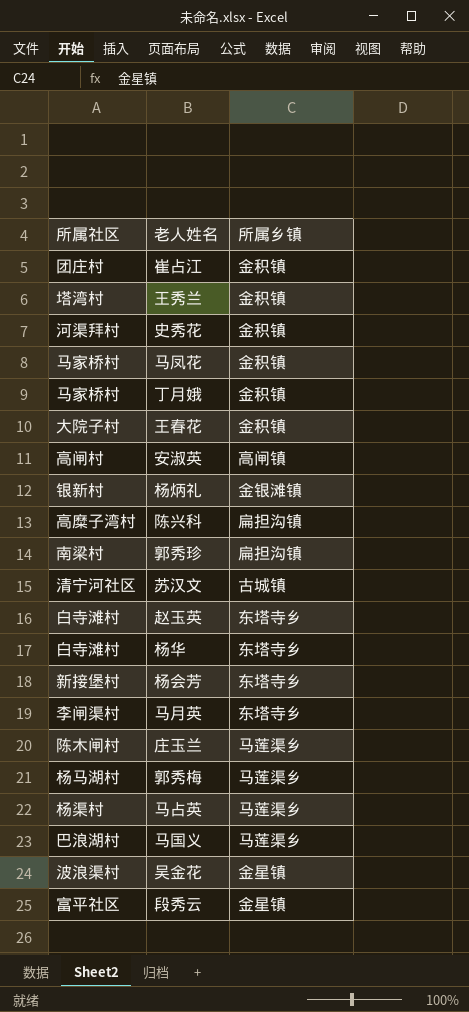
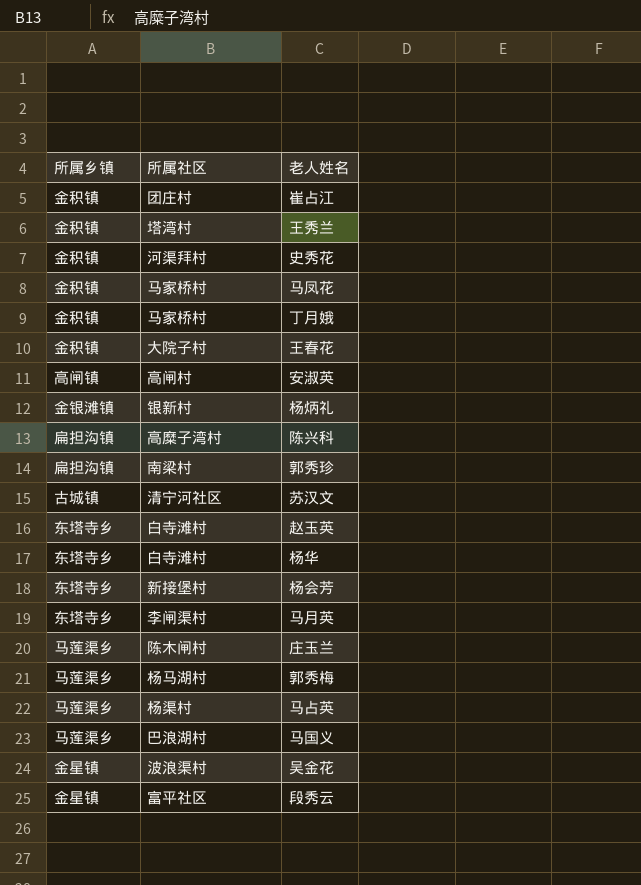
column 所属乡镇 | position: 3 -> 1

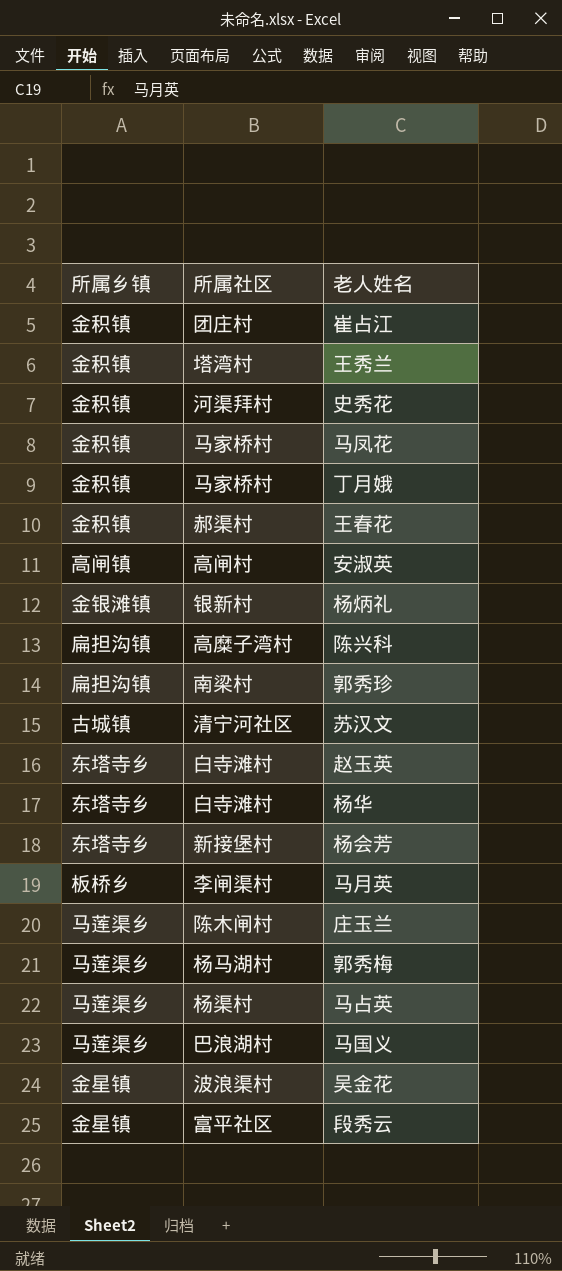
王春花 | 所属社区: 大院子村 -> 郝渠村
马月英 | 所属乡镇: 东塔寺乡 -> 板桥乡

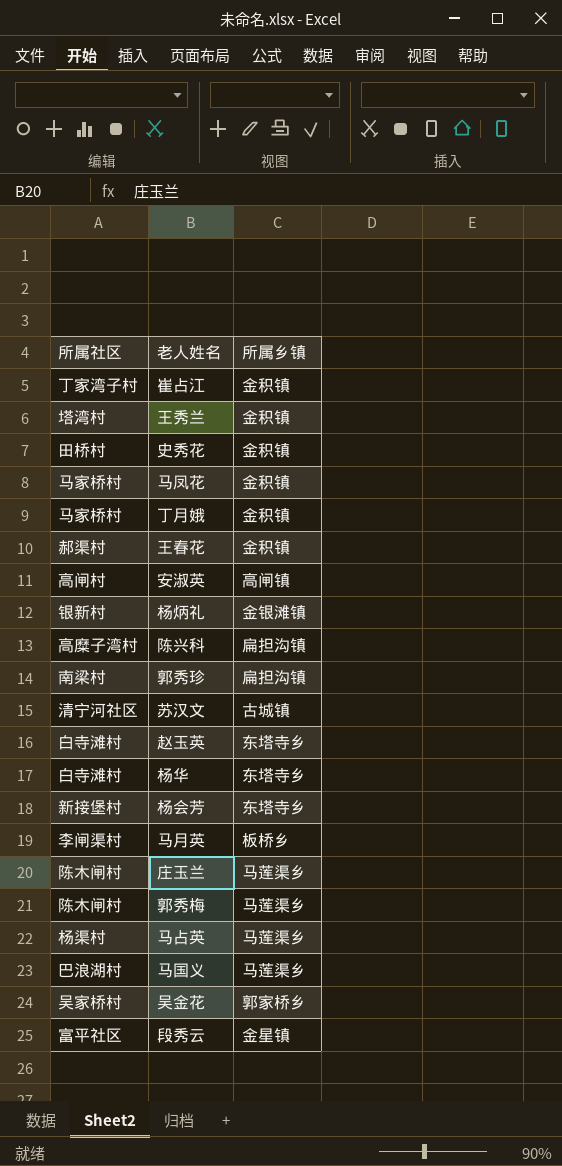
column 所属乡镇 | position: 1 -> 3
崔占江 | 所属社区: 团庄村 -> 丁家湾子村
史秀花 | 所属社区: 河渠拜村 -> 田桥村
郭秀梅 | 所属社区: 杨马湖村 -> 陈木闸村
吴金花 | 所属社区: 波浪渠村 -> 吴家桥村
吴金花 | 所属乡镇: 金星镇 -> 郭家桥乡

